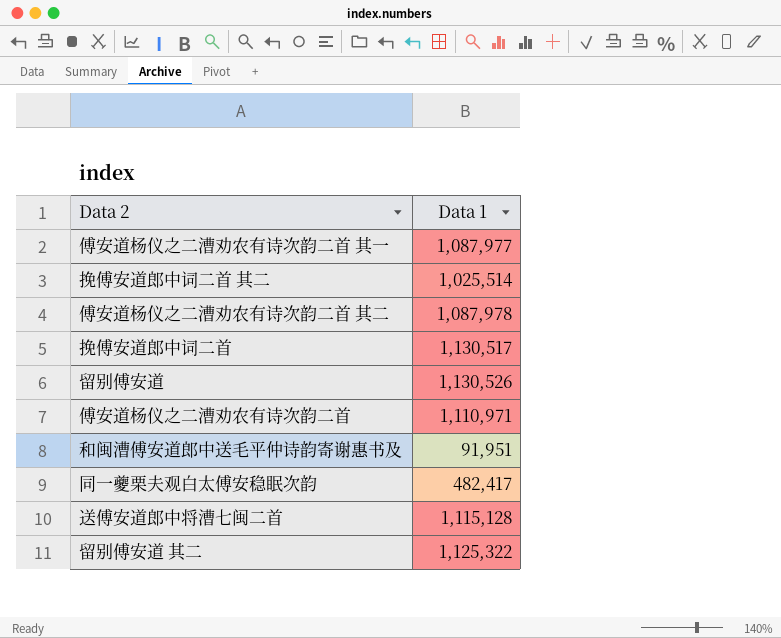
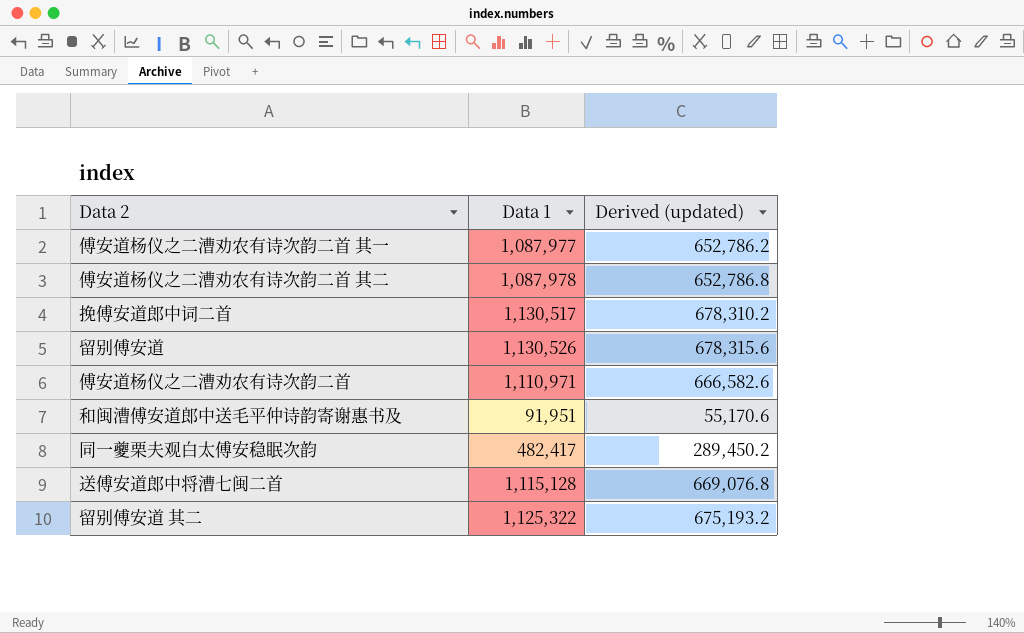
column Derived (updated) | formula: none -> [Data 1] * 0.6
row 挽傅安道郎中词二首 其二: 1,025,514 -> none

